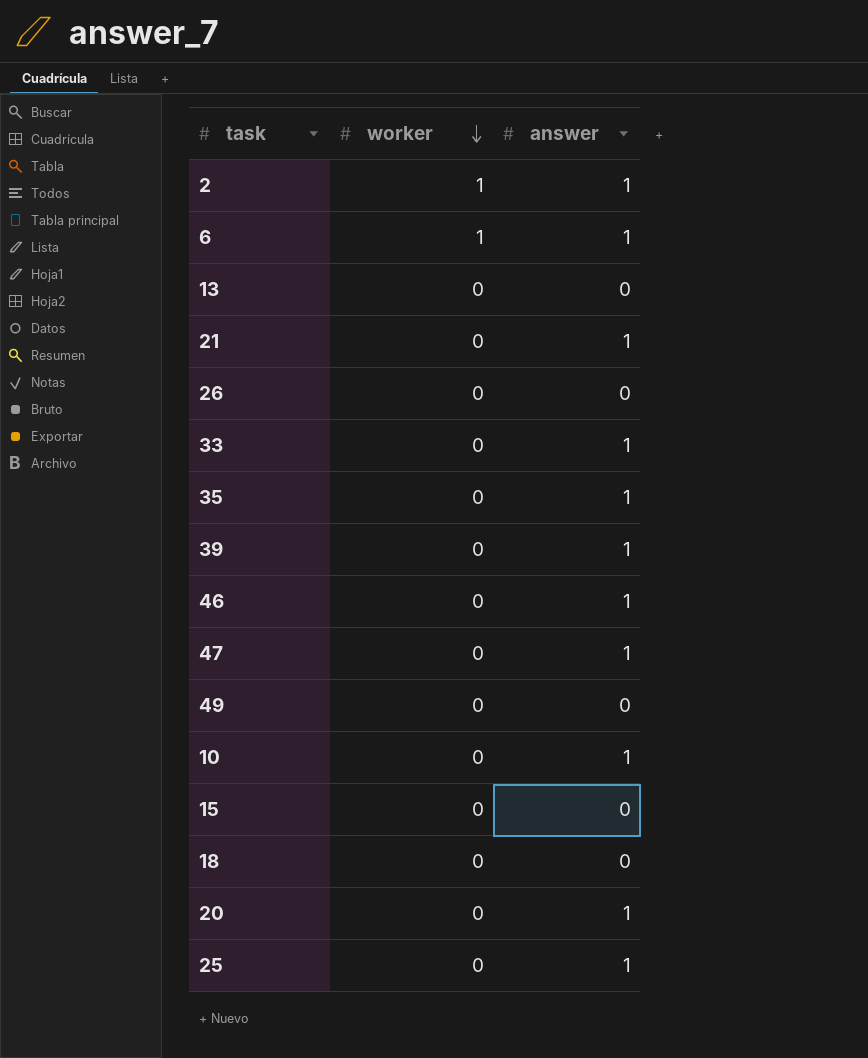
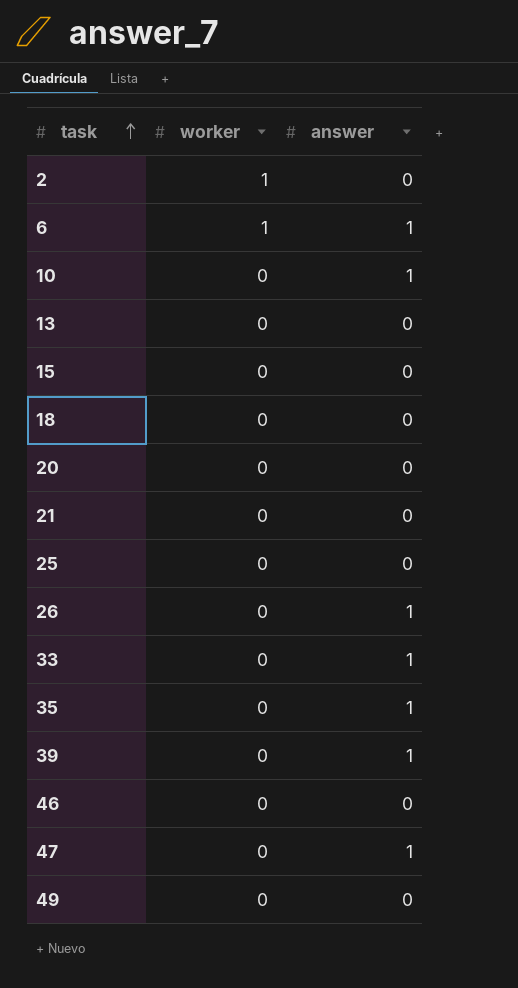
row order: worker descending -> task ascending
2 | answer: 1 -> 0
20 | answer: 1 -> 0
21 | answer: 1 -> 0
25 | answer: 1 -> 0
26 | answer: 0 -> 1
46 | answer: 1 -> 0

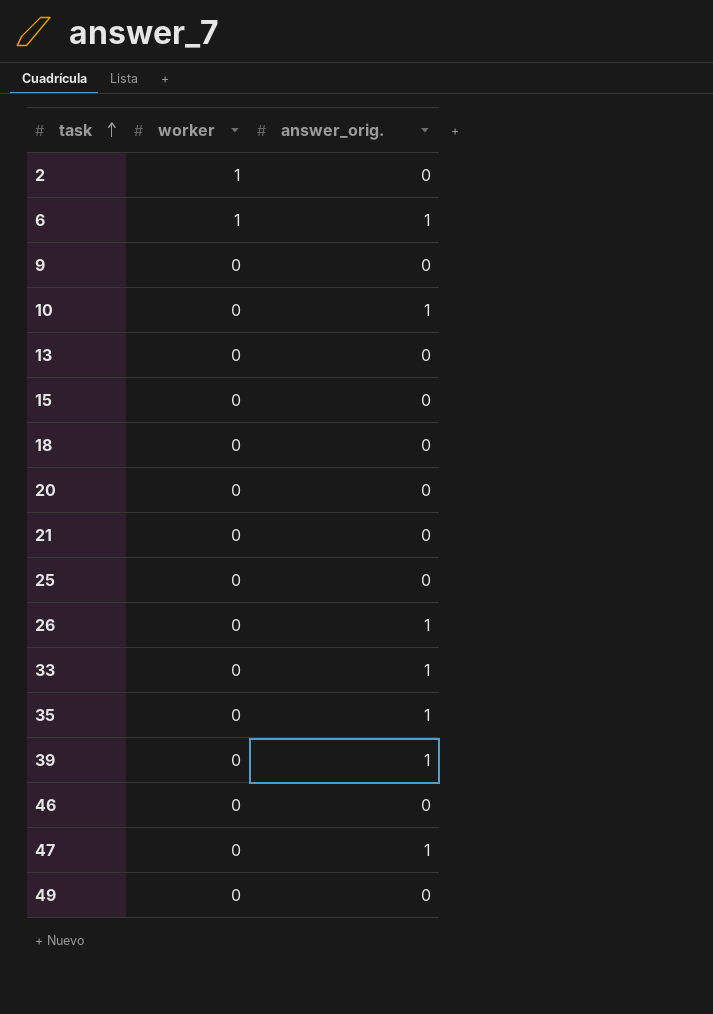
column name: answer -> answer_orig.
row 9: none -> 0 | 0

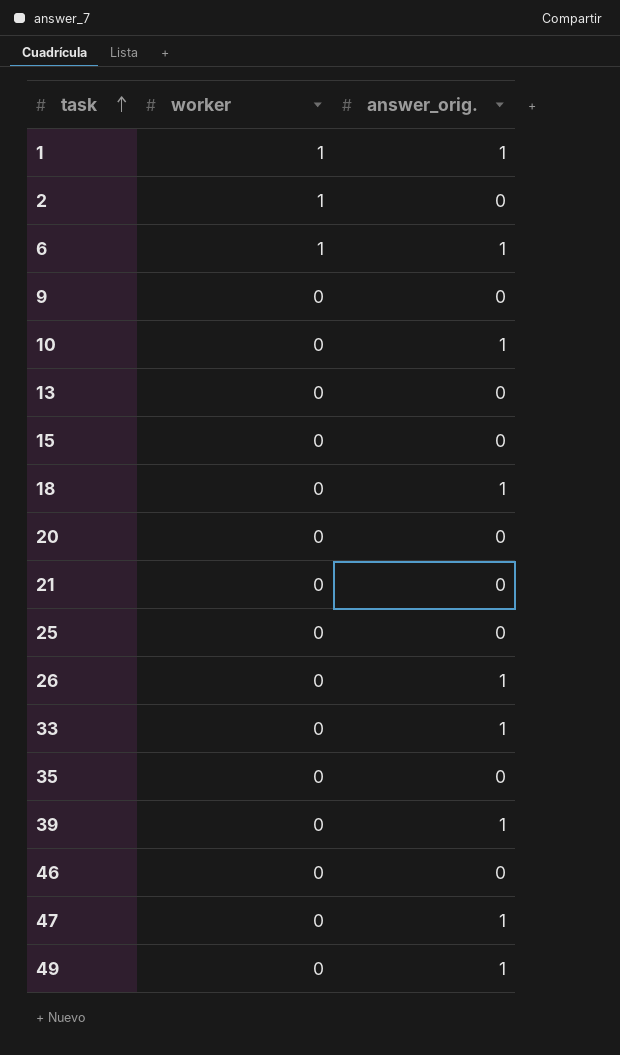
row 1: none -> 1 | 1
18 | answer_orig.: 0 -> 1
35 | answer_orig.: 1 -> 0
49 | answer_orig.: 0 -> 1

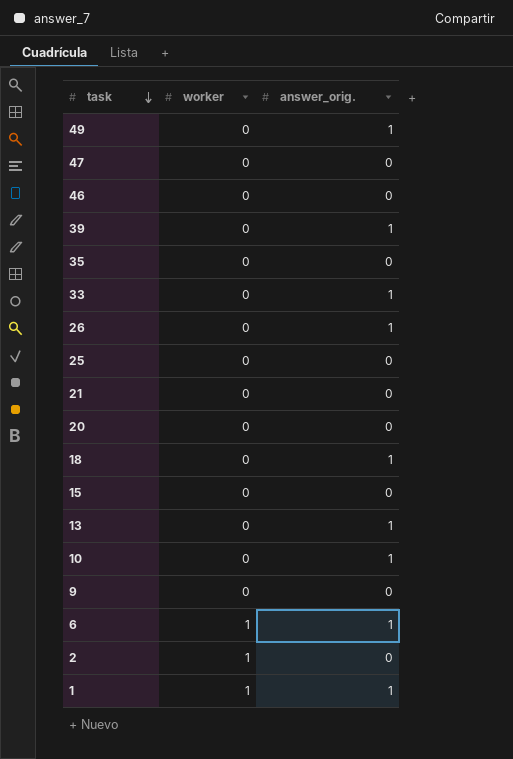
row order: task ascending -> task descending
47 | answer_orig.: 1 -> 0
13 | answer_orig.: 0 -> 1

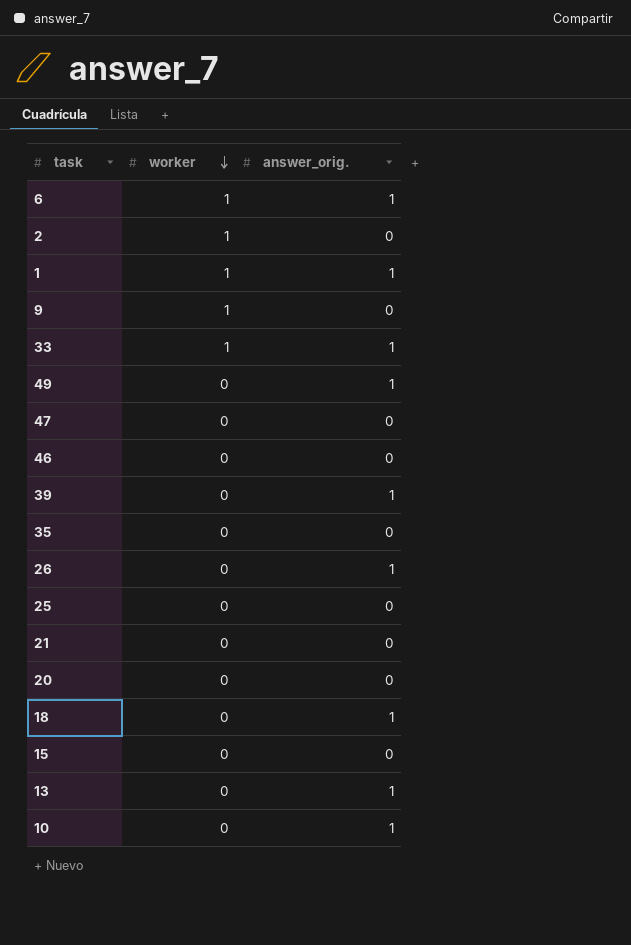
row order: task descending -> worker descending
9 | worker: 0 -> 1
33 | worker: 0 -> 1

